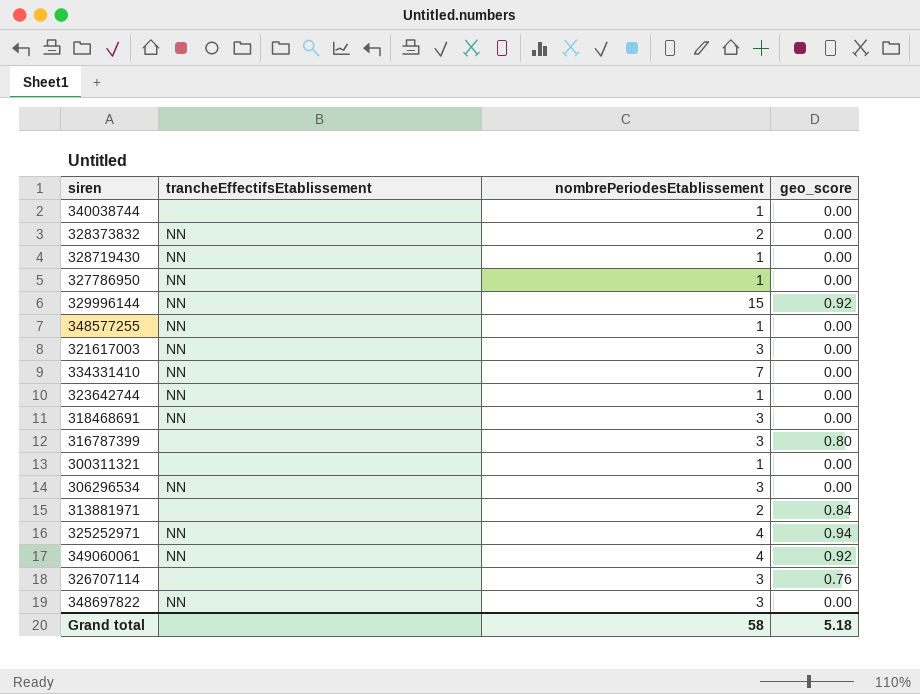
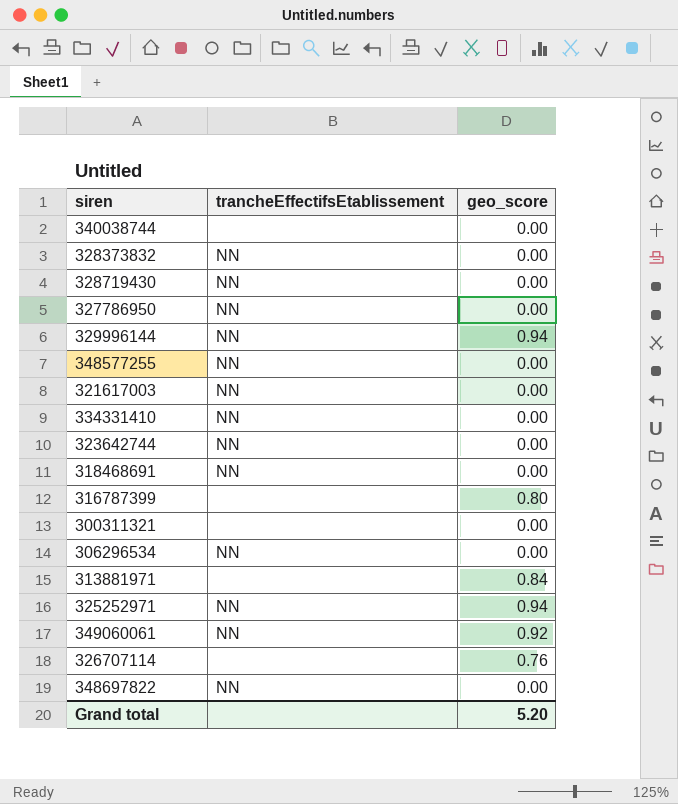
column nombrePeriodesEtablissement | position: 3 -> none
329996144 | geo_score: 0.92 -> 0.94
Grand total | geo_score: 5.18 -> 5.20

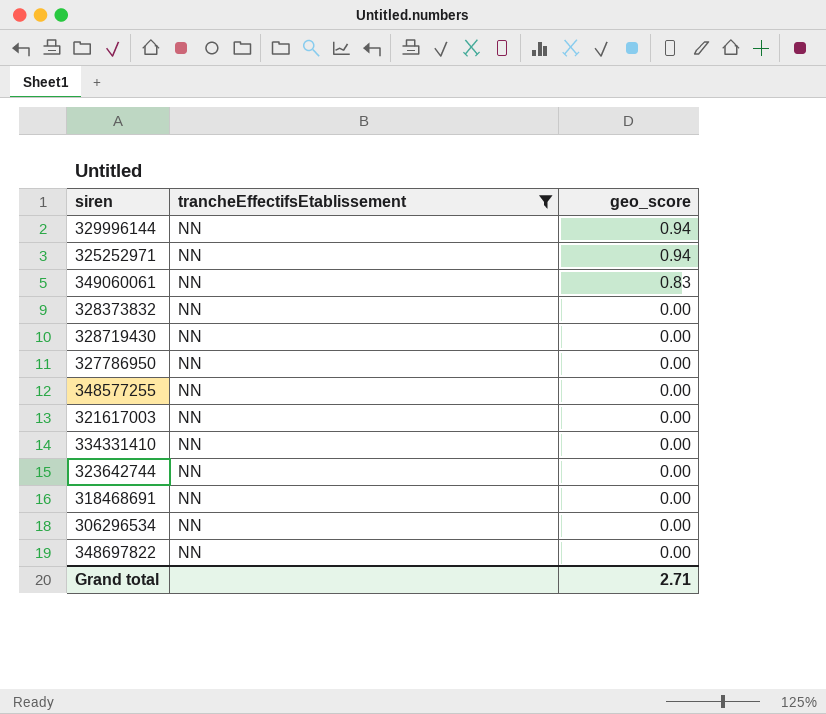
filter: none -> trancheEffectifsEtablissement = NN
row order: none -> geo_score descending
349060061 | geo_score: 0.92 -> 0.83
Grand total | geo_score: 5.20 -> 2.71

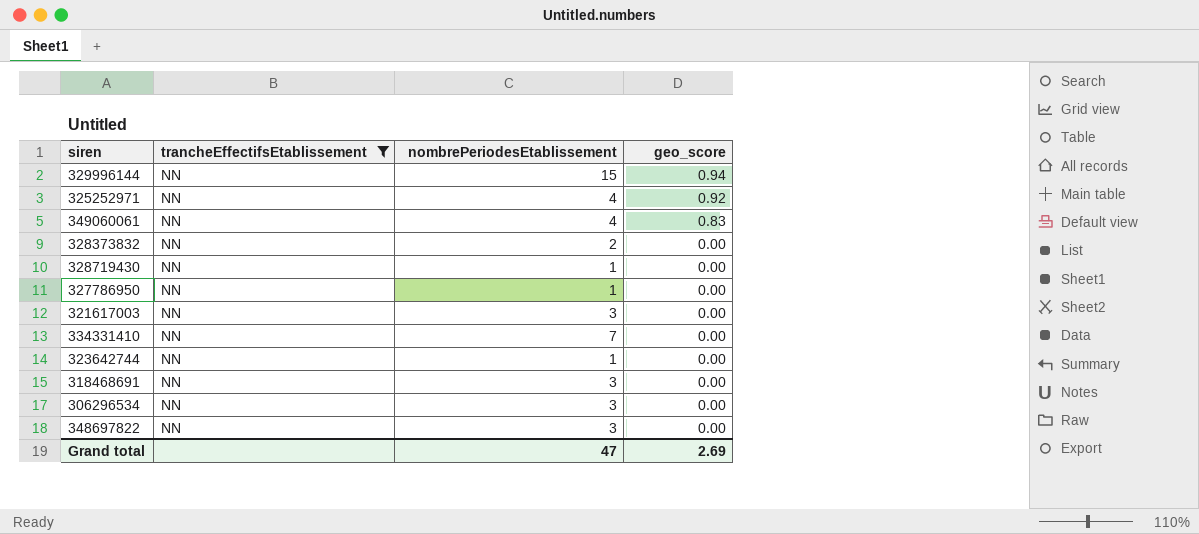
column nombrePeriodesEtablissement | position: none -> 3
row 348577255: NN | 0.00 -> none
325252971 | geo_score: 0.94 -> 0.92
Grand total | geo_score: 2.71 -> 2.69

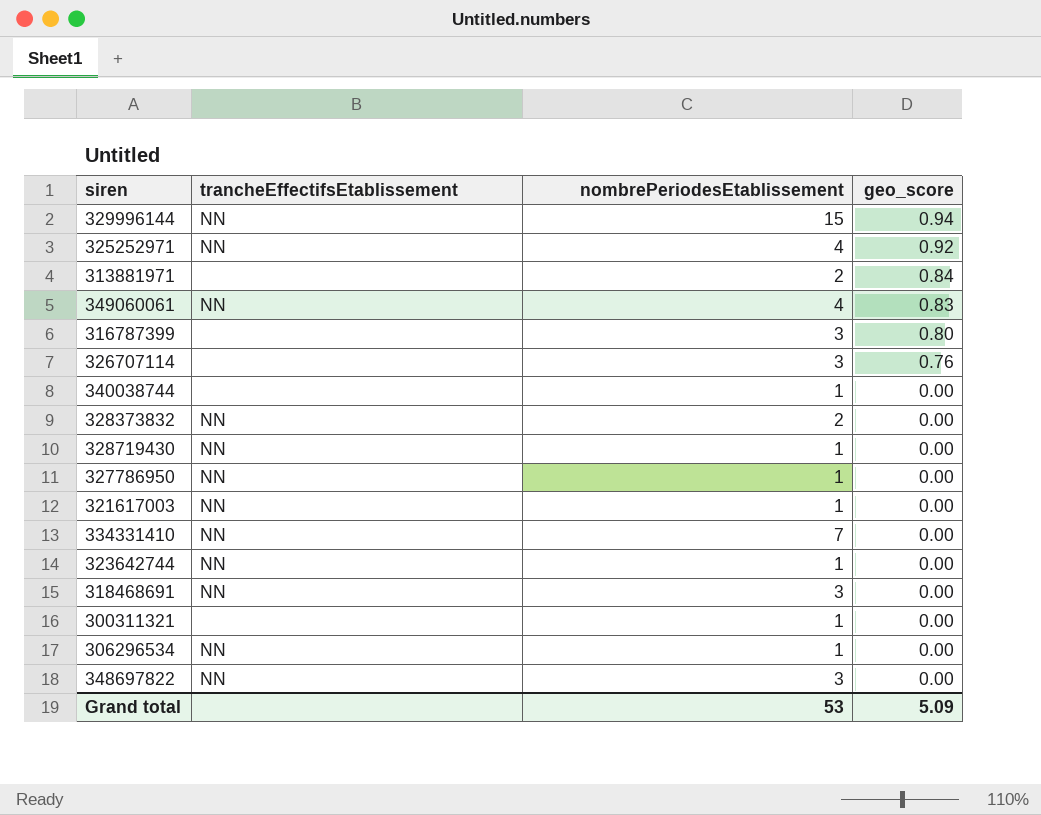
filter: trancheEffectifsEtablissement = NN -> none
321617003 | nombrePeriodesEtablissement: 3 -> 1
306296534 | nombrePeriodesEtablissement: 3 -> 1
Grand total | nombrePeriodesEtablissement: 47 -> 53
Grand total | geo_score: 2.69 -> 5.09

